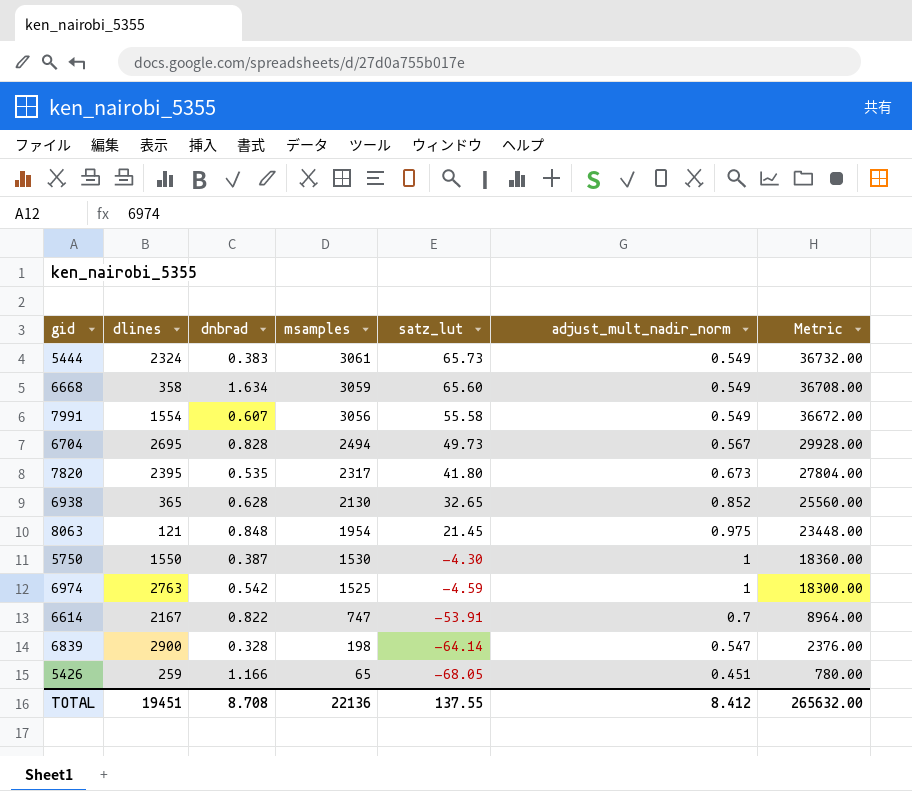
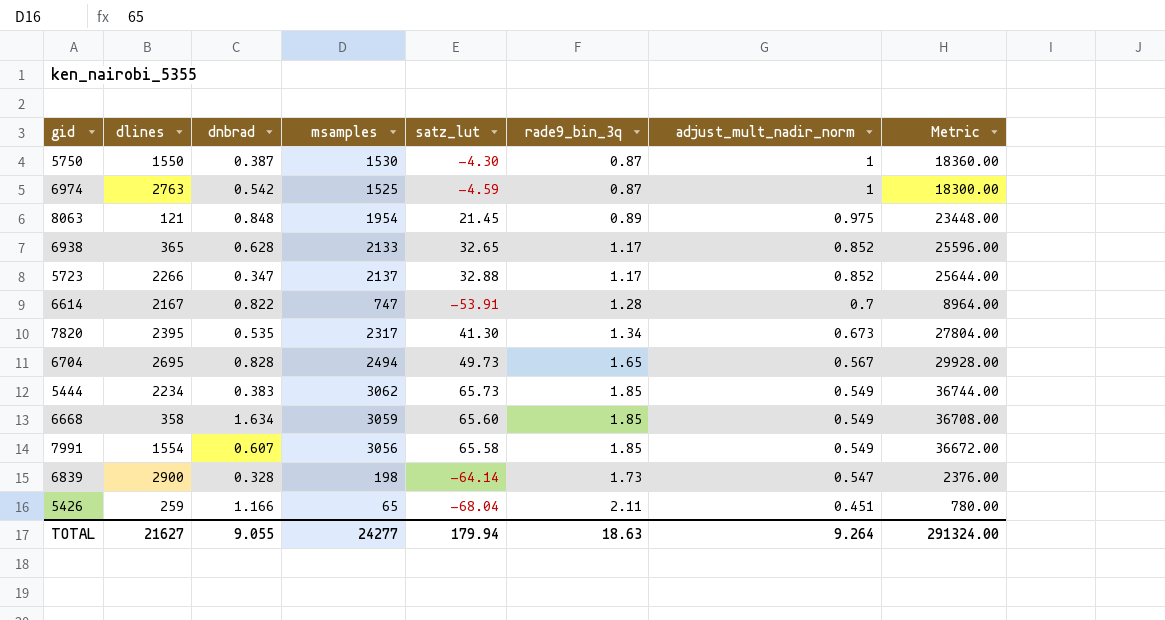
row order: msamples descending -> adjust_mult_nadir_norm descending
column rade9_bin_3q | position: none -> 6
6938 | msamples: 2130 -> 2133
6938 | Metric: 25560.00 -> 25596.00
row 5723: none -> 2266 | 0.347 | 2137 | 32.88 | 1.17 | 0.852 | 25644.00
7820 | satz_lut: 41.80 -> 41.30
5444 | dlines: 2324 -> 2234
5444 | msamples: 3061 -> 3062
5444 | Metric: 36732.00 -> 36744.00
7991 | satz_lut: 55.58 -> 65.58
5426 | satz_lut: -68.05 -> -68.04
TOTAL | dlines: 19451 -> 21627
TOTAL | dnbrad: 8.708 -> 9.055
TOTAL | msamples: 22136 -> 24277
TOTAL | satz_lut: 137.55 -> 179.94
TOTAL | adjust_mult_nadir_norm: 8.412 -> 9.264
TOTAL | Metric: 265632.00 -> 291324.00

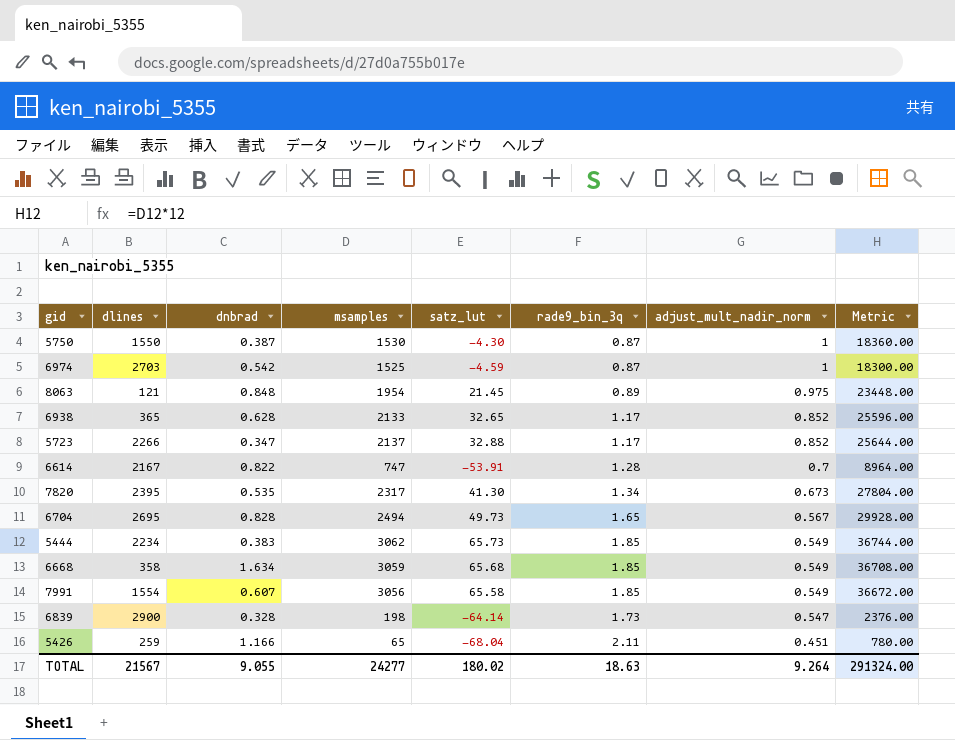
6974 | dlines: 2763 -> 2703
6668 | satz_lut: 65.60 -> 65.68
TOTAL | dlines: 21627 -> 21567
TOTAL | satz_lut: 179.94 -> 180.02

